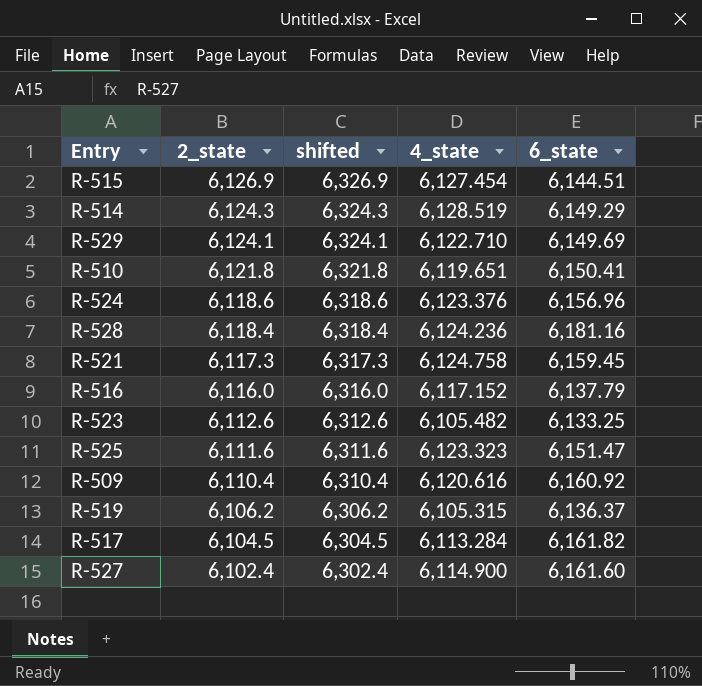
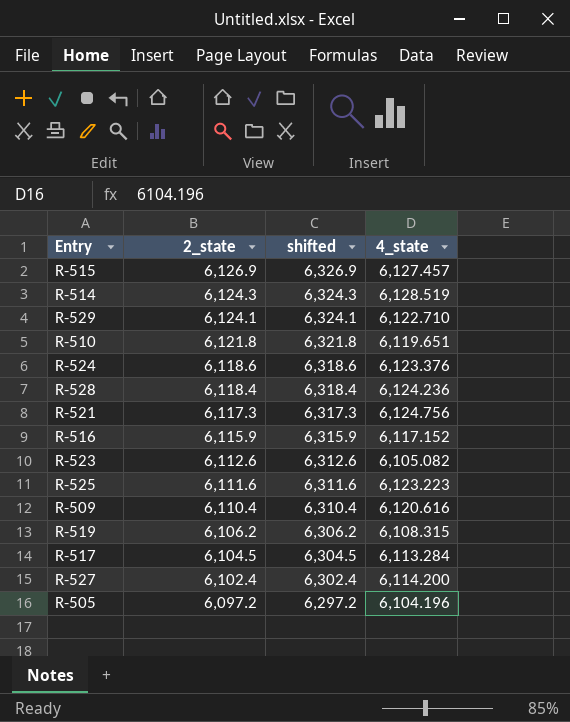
column 6_state | position: 5 -> none
R-515 | 4_state: 6,127.454 -> 6,127.457
R-521 | 4_state: 6,124.758 -> 6,124.756
R-516 | 2_state: 6,116.0 -> 6,115.9
R-516 | shifted: 6,316.0 -> 6,315.9
R-523 | 4_state: 6,105.482 -> 6,105.082
R-525 | 4_state: 6,123.323 -> 6,123.223
R-519 | 4_state: 6,105.315 -> 6,108.315
R-527 | 4_state: 6,114.900 -> 6,114.200
row R-505: none -> 6,097.2 | 6,297.2 | 6,104.196

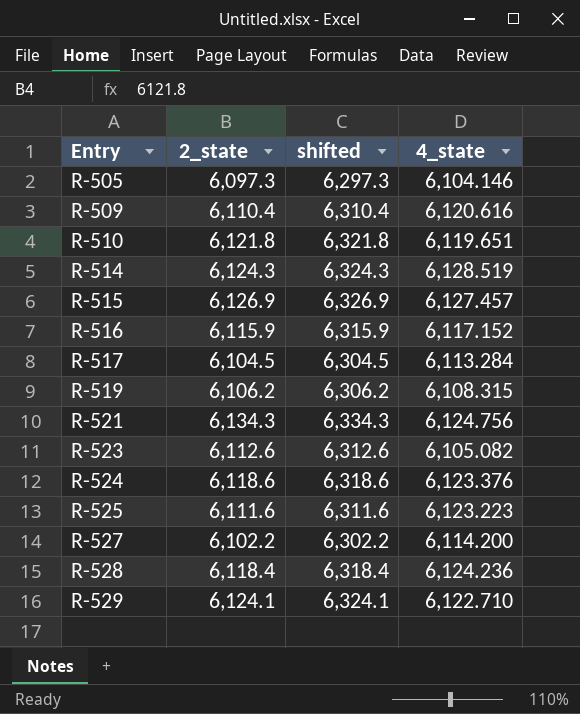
row order: 2_state descending -> Entry ascending
R-505 | 2_state: 6,097.2 -> 6,097.3
R-505 | shifted: 6,297.2 -> 6,297.3
R-505 | 4_state: 6,104.196 -> 6,104.146
R-521 | 2_state: 6,117.3 -> 6,134.3
R-521 | shifted: 6,317.3 -> 6,334.3
R-527 | 2_state: 6,102.4 -> 6,102.2
R-527 | shifted: 6,302.4 -> 6,302.2

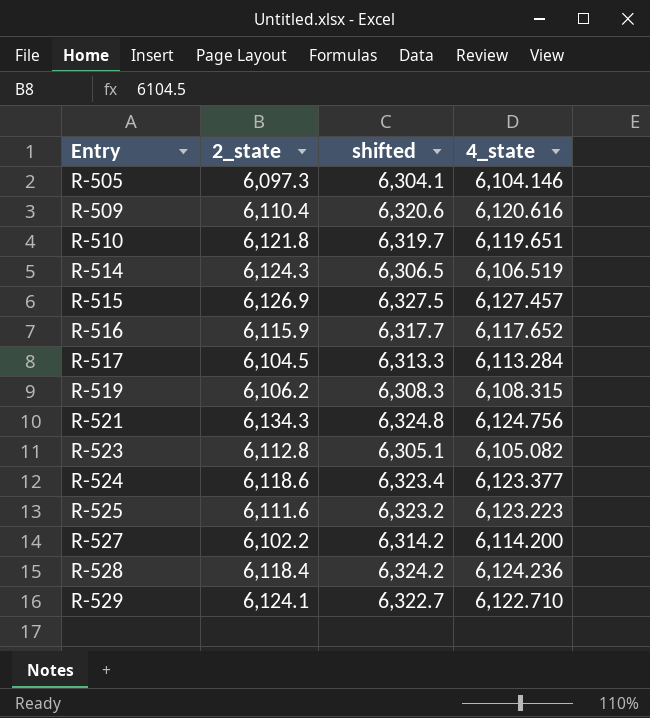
column shifted | formula: [2_state] + 200 -> [4_state] + 200
R-514 | 4_state: 6,128.519 -> 6,106.519
R-516 | 4_state: 6,117.152 -> 6,117.652
R-523 | 2_state: 6,112.6 -> 6,112.8
R-524 | 4_state: 6,123.376 -> 6,123.377

